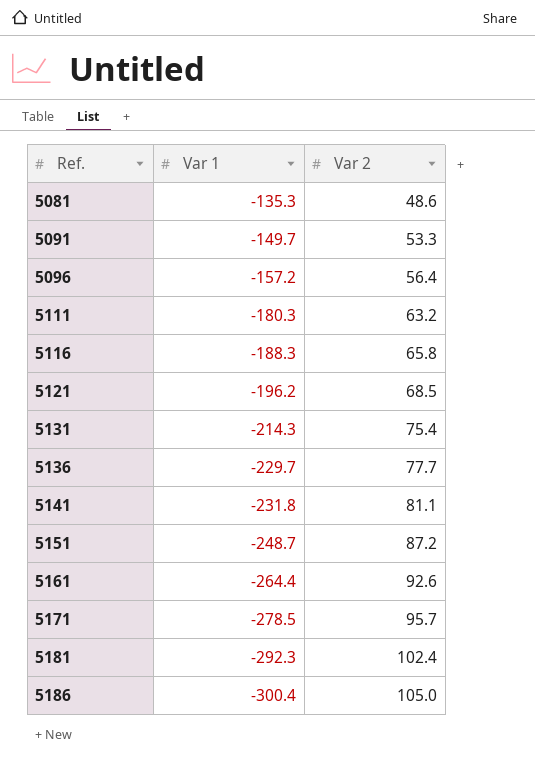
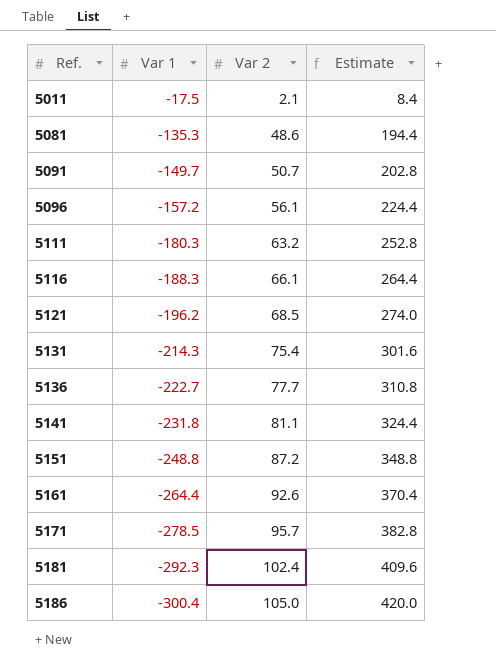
column Estimate | formula: none -> [Var 2] * 4
row 5011: none -> -17.5 | 2.1 | 8.4
5091 | Var 2: 53.3 -> 50.7
5096 | Var 2: 56.4 -> 56.1
5116 | Var 2: 65.8 -> 66.1
5136 | Var 1: -229.7 -> -222.7
5151 | Var 1: -248.7 -> -248.8

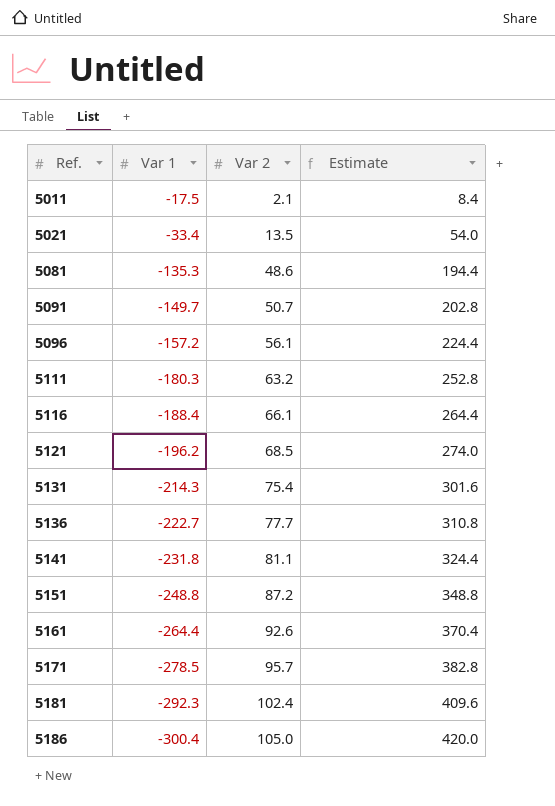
row 5021: none -> -33.4 | 13.5 | 54.0
5116 | Var 1: -188.3 -> -188.4

